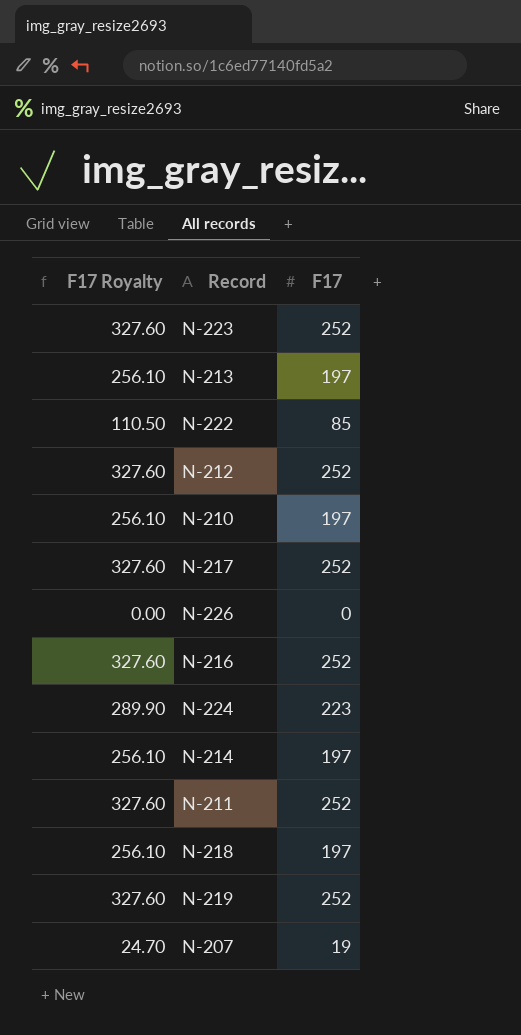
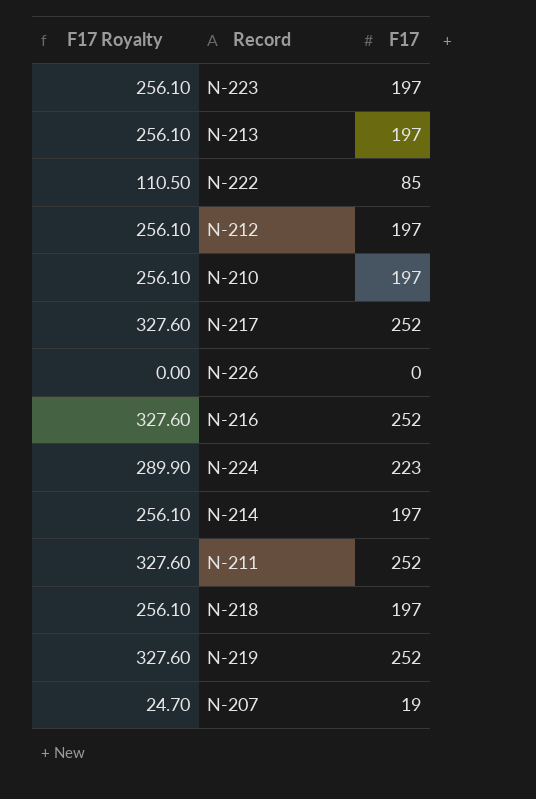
N-223 | F17 Royalty: 327.60 -> 256.10
N-223 | F17: 252 -> 197
N-212 | F17 Royalty: 327.60 -> 256.10
N-212 | F17: 252 -> 197

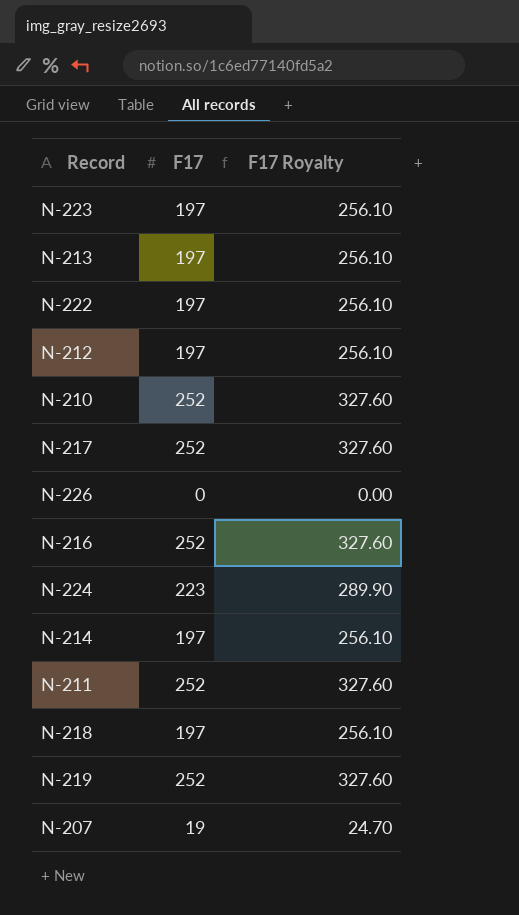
column F17 Royalty | position: 1 -> 3
N-222 | F17: 85 -> 197
N-222 | F17 Royalty: 110.50 -> 256.10
N-210 | F17: 197 -> 252
N-210 | F17 Royalty: 256.10 -> 327.60

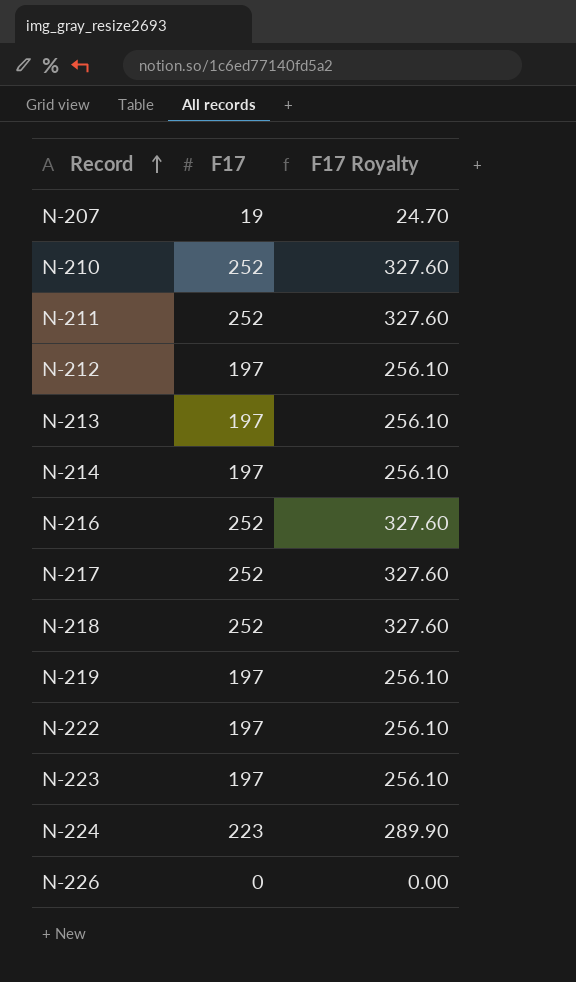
row order: none -> Record ascending
N-218 | F17: 197 -> 252
N-218 | F17 Royalty: 256.10 -> 327.60
N-219 | F17: 252 -> 197
N-219 | F17 Royalty: 327.60 -> 256.10

